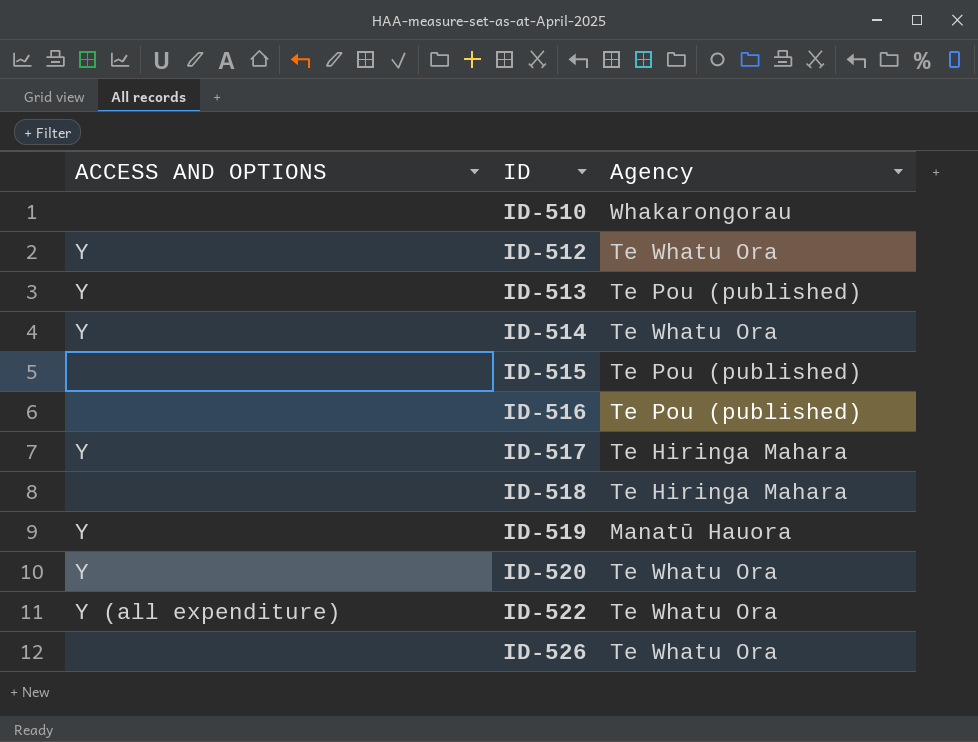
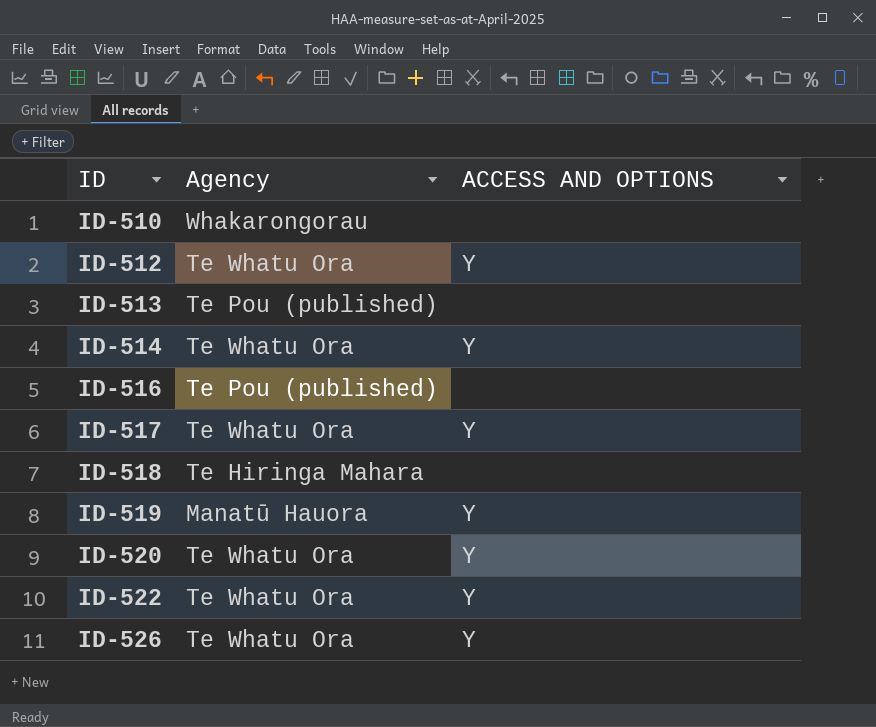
column ACCESS AND OPTIONS | position: 1 -> 3
row ID-515: none | Te Pou (published) -> none
ID-513 | ACCESS AND OPTIONS: Y -> none
ID-517 | Agency: Te Hiringa Mahara -> Te Whatu Ora
ID-522 | ACCESS AND OPTIONS: Y (all expenditure) -> Y
ID-526 | ACCESS AND OPTIONS: none -> Y

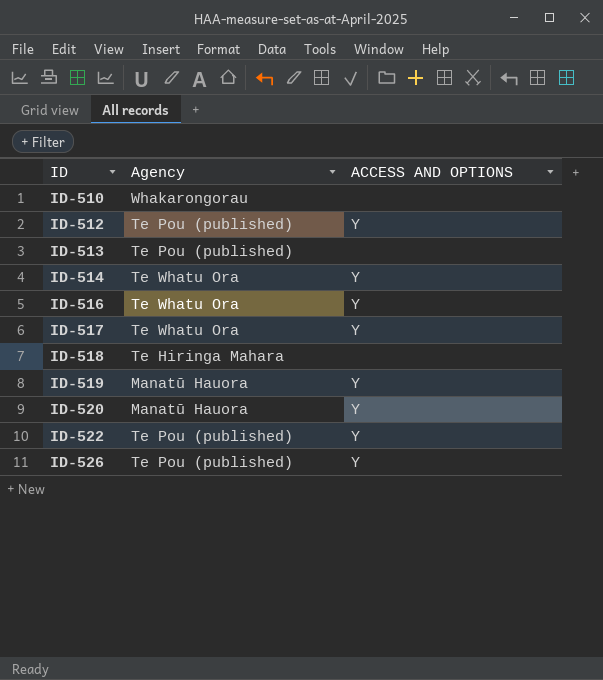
ID-512 | Agency: Te Whatu Ora -> Te Pou (published)
ID-516 | Agency: Te Pou (published) -> Te Whatu Ora
ID-516 | ACCESS AND OPTIONS: none -> Y
ID-520 | Agency: Te Whatu Ora -> Manatū Hauora
ID-522 | Agency: Te Whatu Ora -> Te Pou (published)
ID-526 | Agency: Te Whatu Ora -> Te Pou (published)

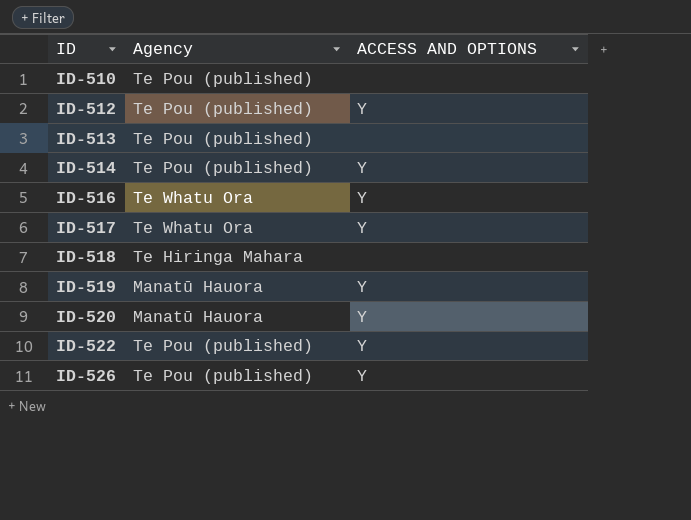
ID-510 | Agency: Whakarongorau -> Te Pou (published)
ID-514 | Agency: Te Whatu Ora -> Te Pou (published)

